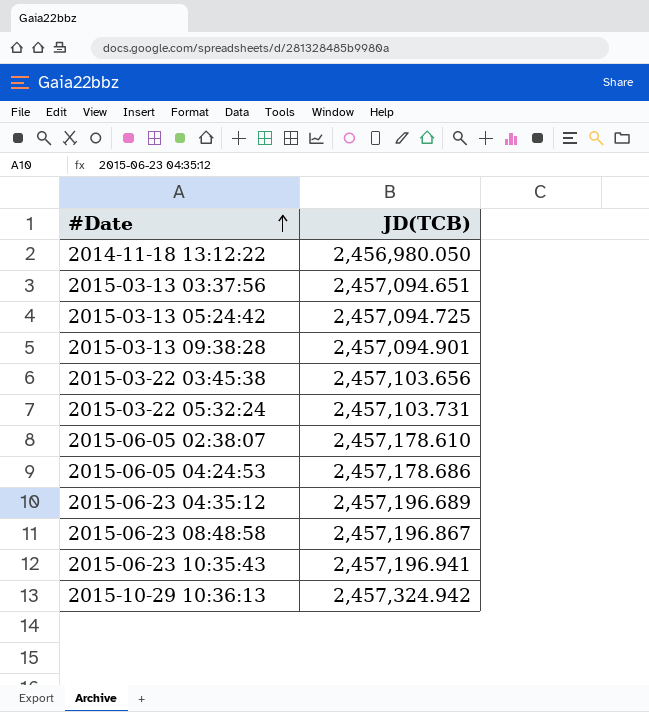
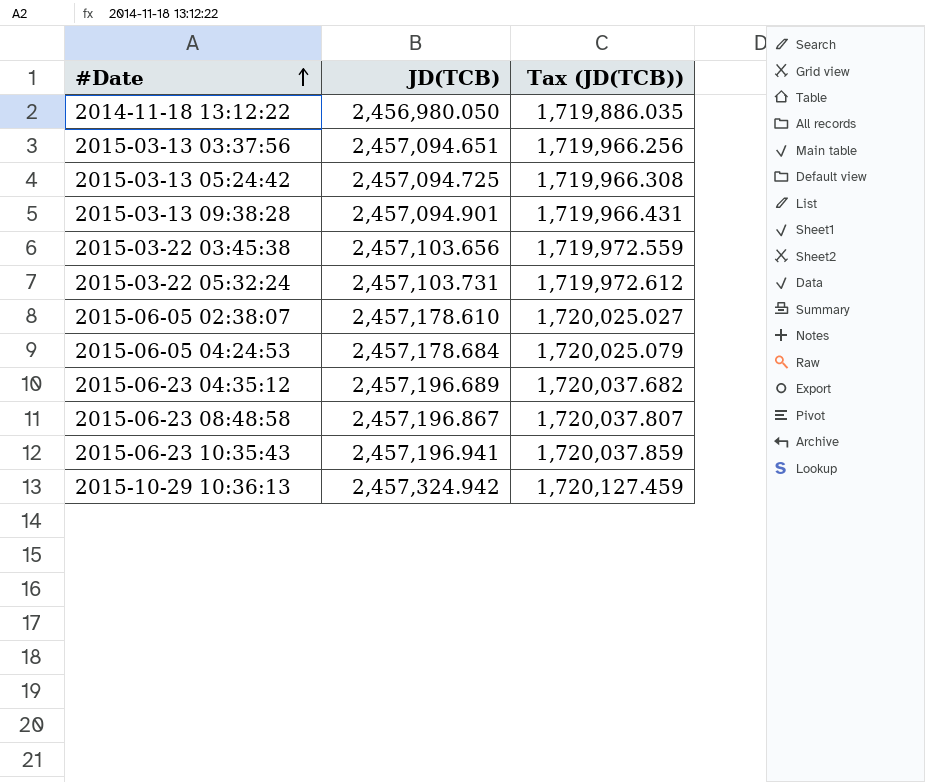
column Tax (JD(TCB)) | formula: none -> [JD(TCB)] * 0.7
2015-06-05 04:24:53 | JD(TCB): 2,457,178.686 -> 2,457,178.684

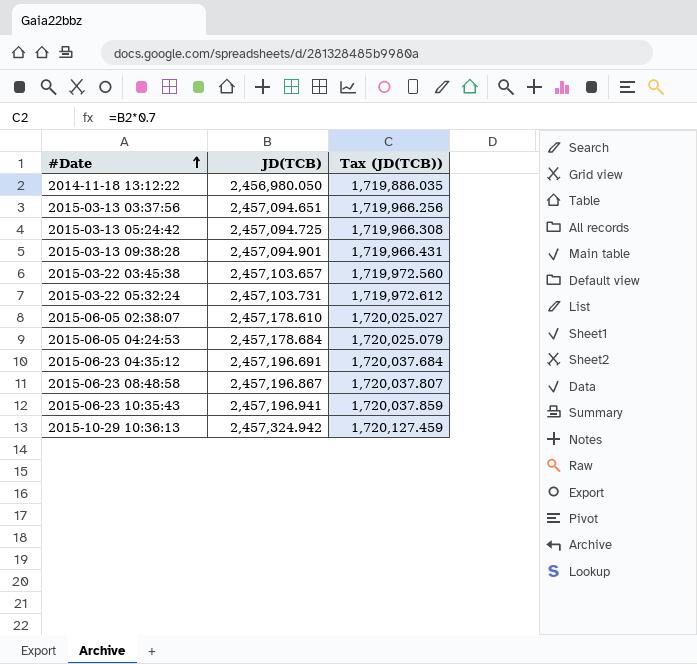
2015-03-22 03:45:38 | JD(TCB): 2,457,103.656 -> 2,457,103.657
2015-03-22 03:45:38 | Tax (JD(TCB)): 1,719,972.559 -> 1,719,972.560
2015-06-23 04:35:12 | JD(TCB): 2,457,196.689 -> 2,457,196.691
2015-06-23 04:35:12 | Tax (JD(TCB)): 1,720,037.682 -> 1,720,037.684

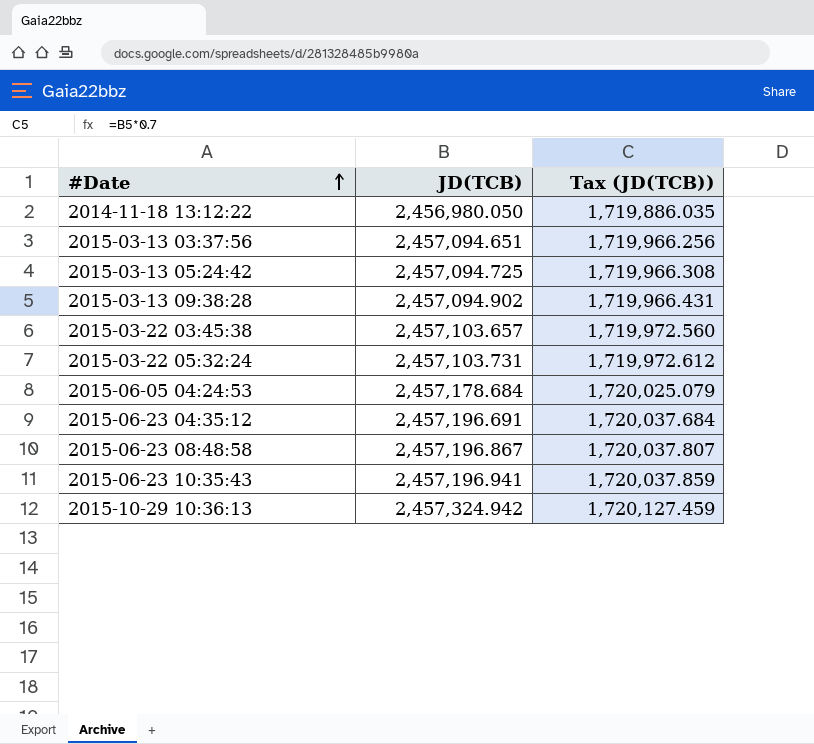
row 2015-06-05 02:38:07: 2,457,178.610 | 1,720,025.027 -> none
2015-03-13 09:38:28 | JD(TCB): 2,457,094.901 -> 2,457,094.902

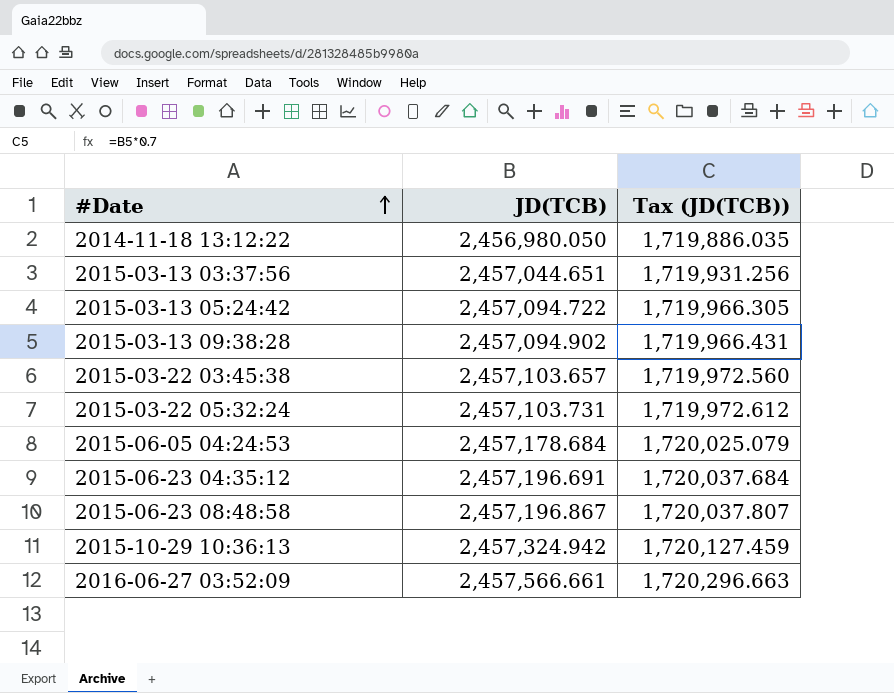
row 2015-06-23 10:35:43: 2,457,196.941 | 1,720,037.859 -> none
2015-03-13 03:37:56 | JD(TCB): 2,457,094.651 -> 2,457,044.651
2015-03-13 03:37:56 | Tax (JD(TCB)): 1,719,966.256 -> 1,719,931.256
2015-03-13 05:24:42 | JD(TCB): 2,457,094.725 -> 2,457,094.722
2015-03-13 05:24:42 | Tax (JD(TCB)): 1,719,966.308 -> 1,719,966.305
row 2016-06-27 03:52:09: none -> 2,457,566.661 | 1,720,296.663

